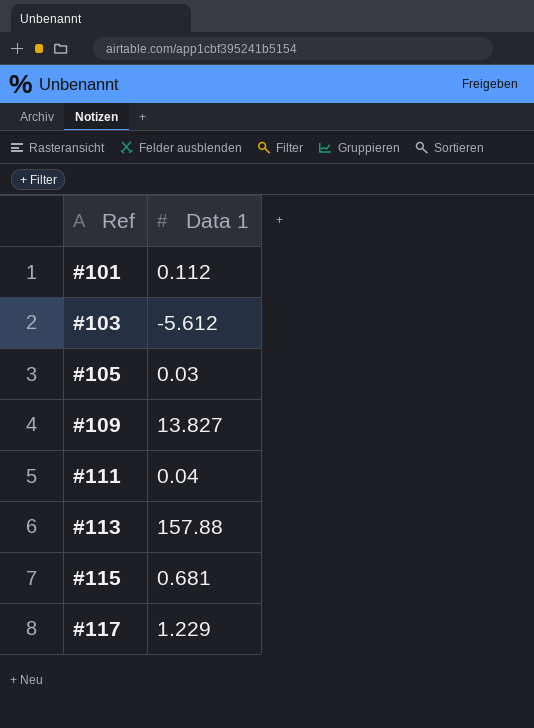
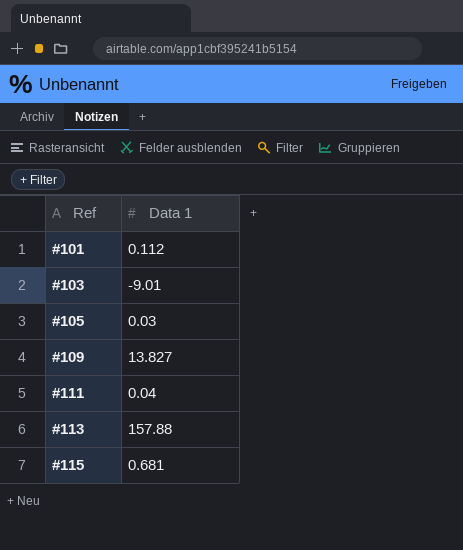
row #117: 1.229 -> none
#103 | Data 1: -5.612 -> -9.01

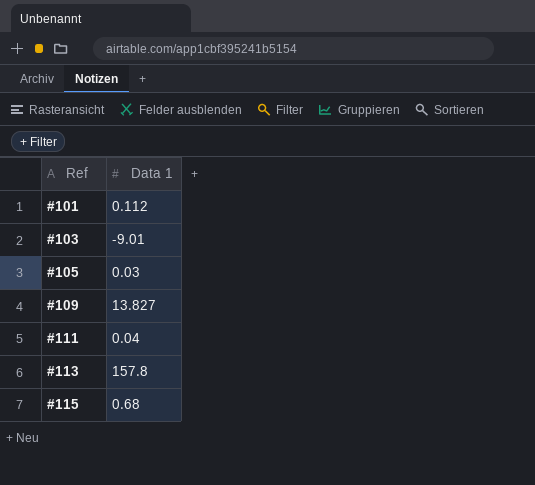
#113 | Data 1: 157.88 -> 157.8
#115 | Data 1: 0.681 -> 0.68

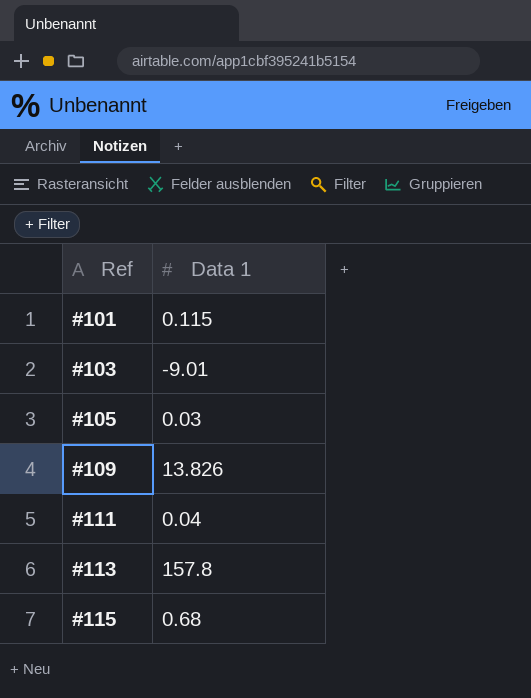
#101 | Data 1: 0.112 -> 0.115
#109 | Data 1: 13.827 -> 13.826

